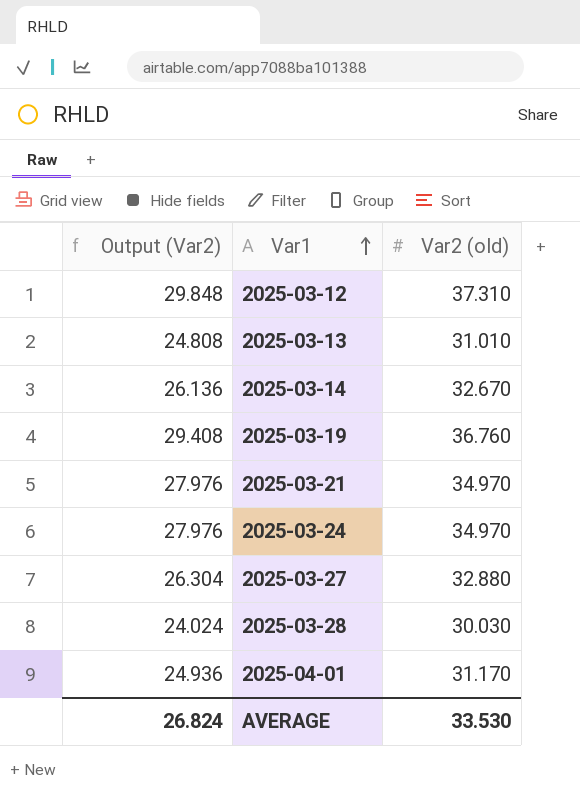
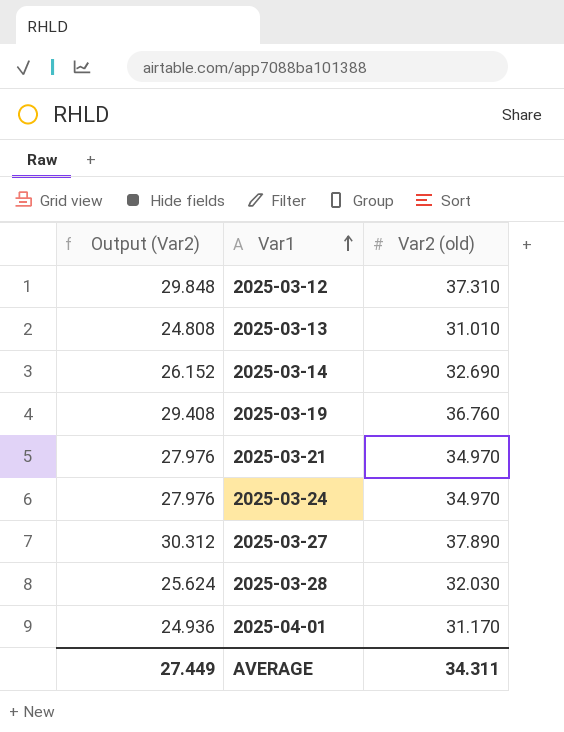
2025-03-14 | Output (Var2): 26.136 -> 26.152
2025-03-14 | Var2 (old): 32.670 -> 32.690
2025-03-27 | Output (Var2): 26.304 -> 30.312
2025-03-27 | Var2 (old): 32.880 -> 37.890
2025-03-28 | Output (Var2): 24.024 -> 25.624
2025-03-28 | Var2 (old): 30.030 -> 32.030
AVERAGE | Output (Var2): 26.824 -> 27.449
AVERAGE | Var2 (old): 33.530 -> 34.311

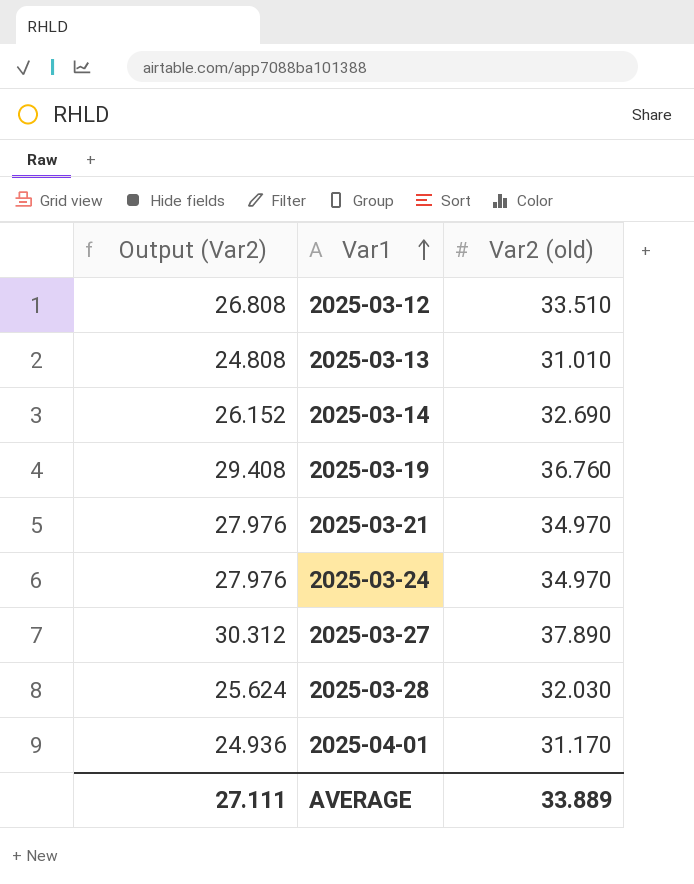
2025-03-12 | Output (Var2): 29.848 -> 26.808
2025-03-12 | Var2 (old): 37.310 -> 33.510
AVERAGE | Output (Var2): 27.449 -> 27.111
AVERAGE | Var2 (old): 34.311 -> 33.889

